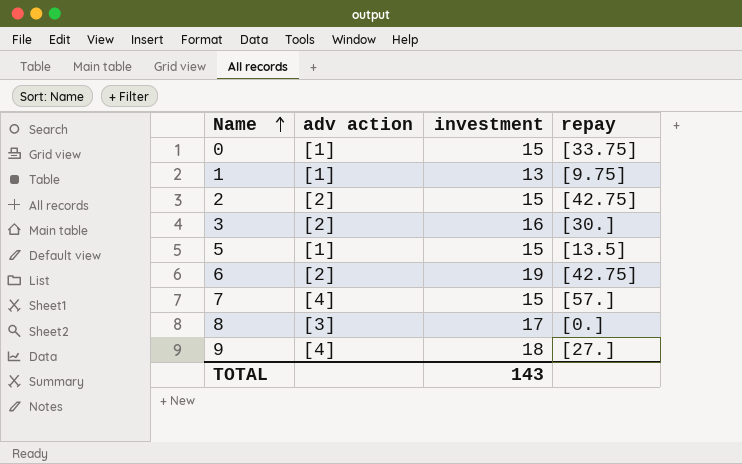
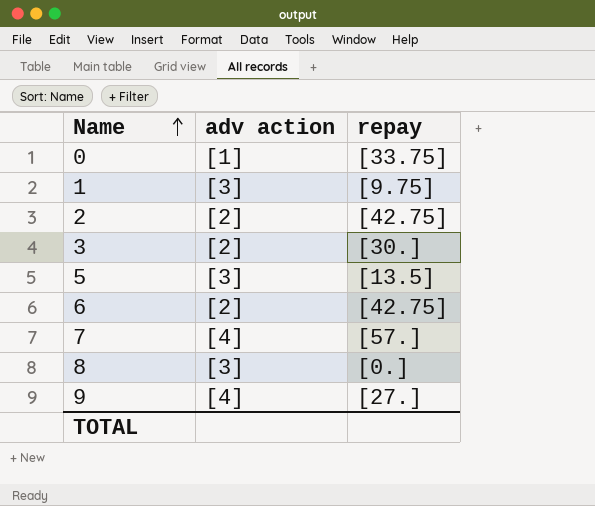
column investment | position: 3 -> none
1 | adv action: [1] -> [3]
5 | adv action: [1] -> [3]

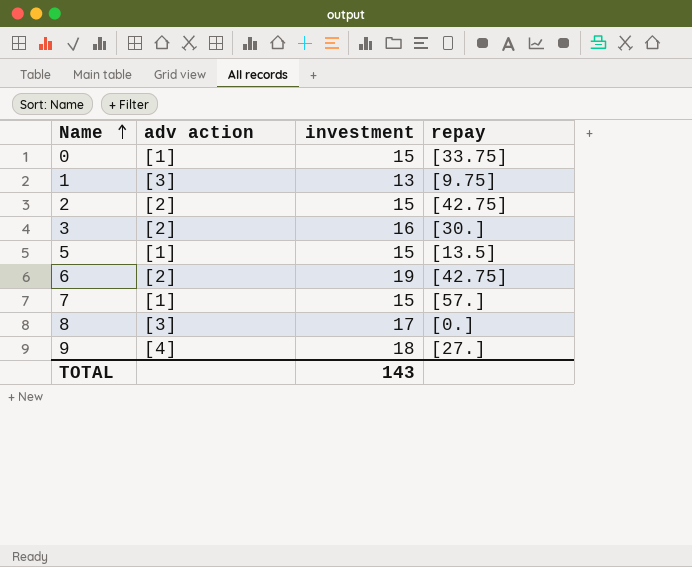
column investment | position: none -> 3
5 | adv action: [3] -> [1]
7 | adv action: [4] -> [1]

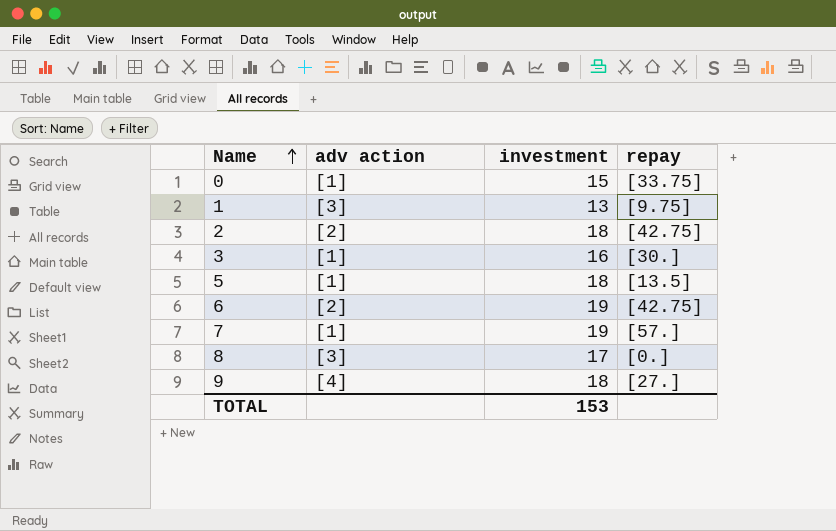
2 | investment: 15 -> 18
3 | adv action: [2] -> [1]
5 | investment: 15 -> 18
7 | investment: 15 -> 19
TOTAL | investment: 143 -> 153

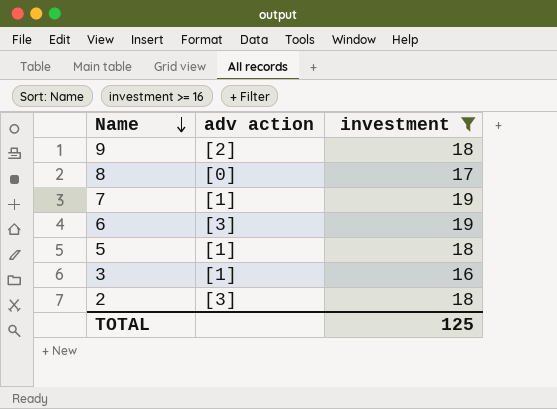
filter: none -> investment >= 16
row order: Name ascending -> Name descending
column repay | position: 4 -> none
9 | adv action: [4] -> [2]
8 | adv action: [3] -> [0]
6 | adv action: [2] -> [3]
2 | adv action: [2] -> [3]
TOTAL | investment: 153 -> 125

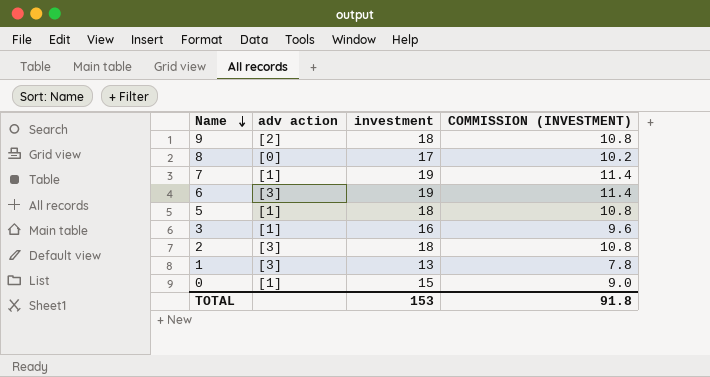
filter: investment >= 16 -> none
column COMMISSION (INVESTMENT) | formula: none -> [investment] * 0.6
TOTAL | investment: 125 -> 153

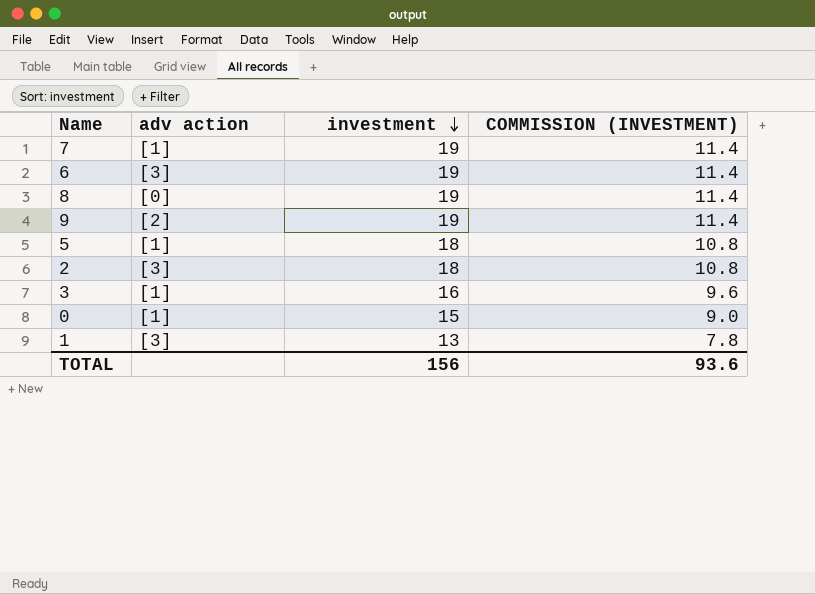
row order: Name descending -> investment descending
8 | investment: 17 -> 19
8 | COMMISSION (INVESTMENT): 10.2 -> 11.4
9 | investment: 18 -> 19
9 | COMMISSION (INVESTMENT): 10.8 -> 11.4
TOTAL | investment: 153 -> 156
TOTAL | COMMISSION (INVESTMENT): 91.8 -> 93.6

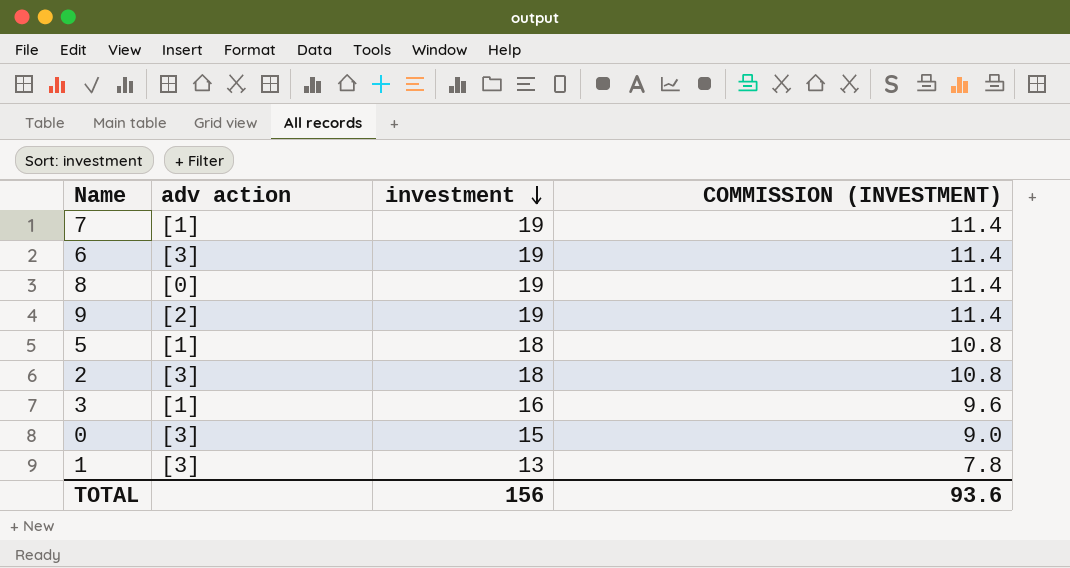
0 | adv action: [1] -> [3]

